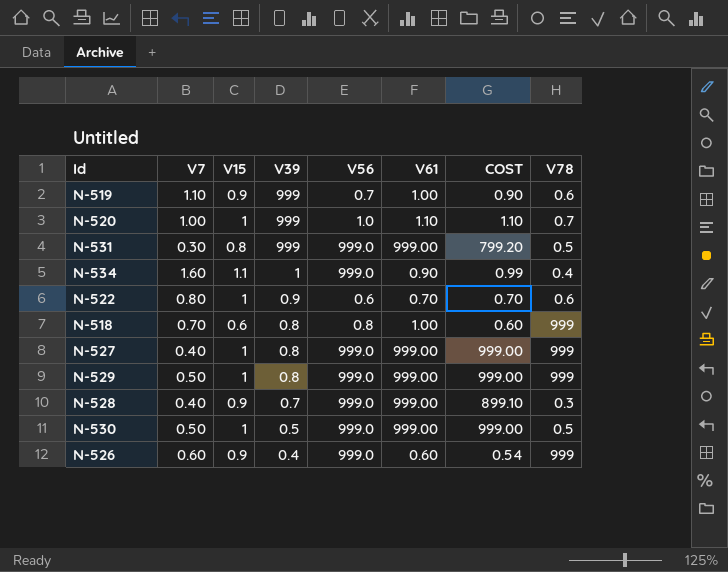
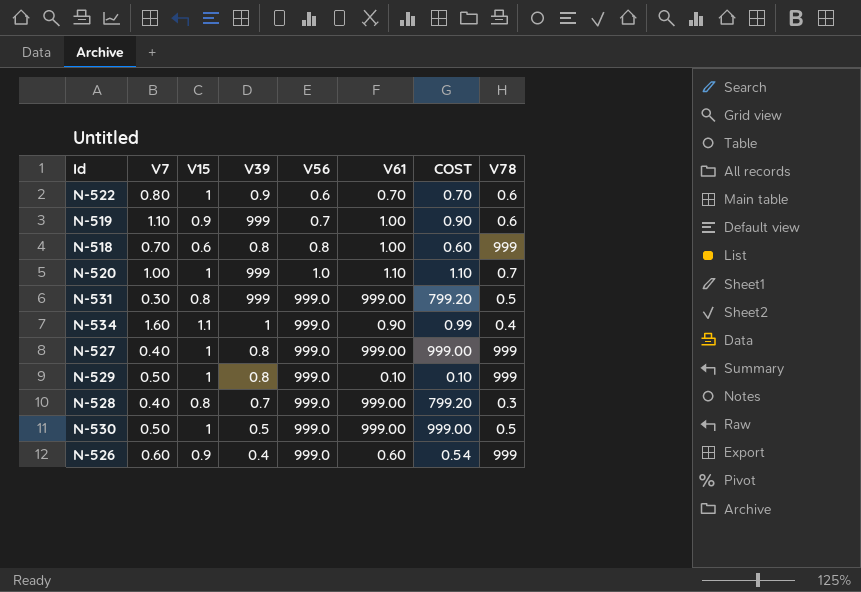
row order: V39 descending -> V56 ascending
N-529 | V61: 999.00 -> 0.10
N-529 | COST: 999.00 -> 0.10
N-528 | V15: 0.9 -> 0.8
N-528 | COST: 899.10 -> 799.20

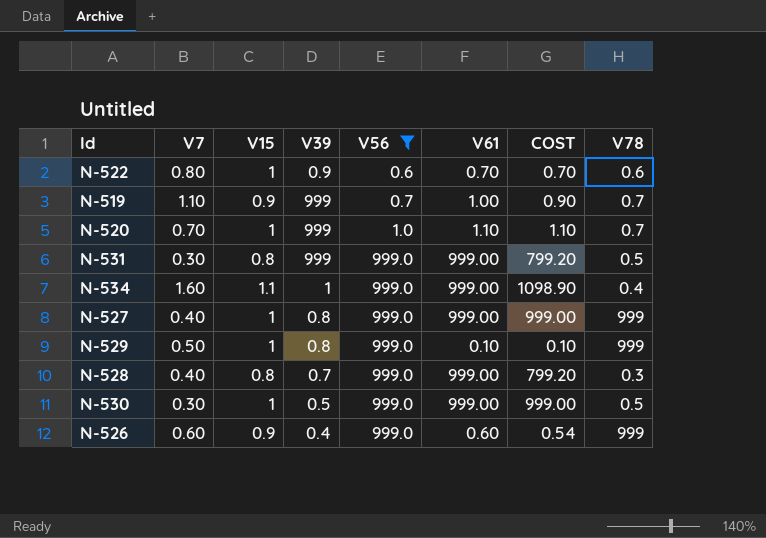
filter: none -> V56 != 0.8
N-519 | V78: 0.6 -> 0.7
N-520 | V7: 1.00 -> 0.70
N-534 | V61: 0.90 -> 999.00
N-534 | COST: 0.99 -> 1098.90
N-530 | V7: 0.50 -> 0.30

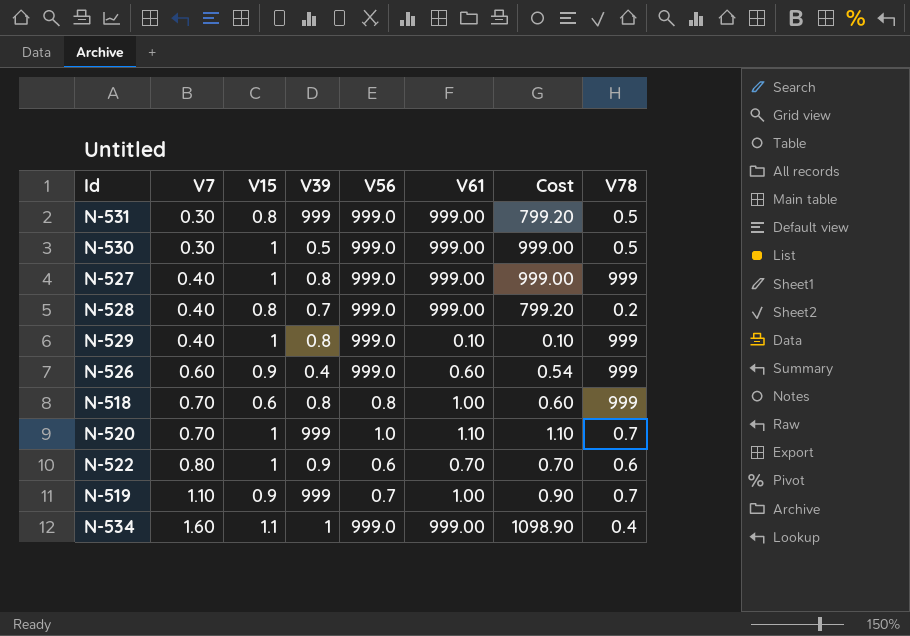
filter: V56 != 0.8 -> none
row order: V56 ascending -> V7 ascending
column name: COST -> Cost
N-528 | V78: 0.3 -> 0.2
N-529 | V7: 0.50 -> 0.40

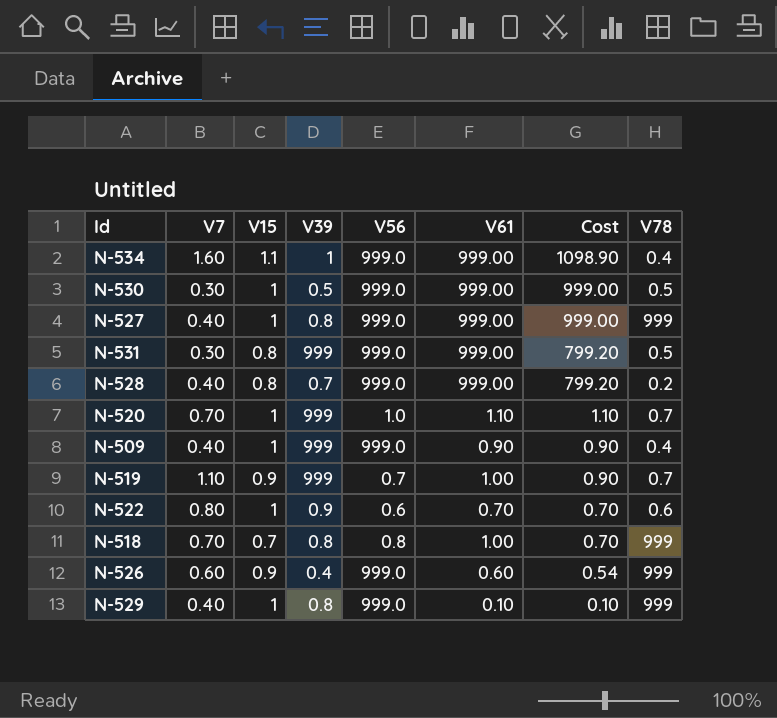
row order: V7 ascending -> Cost descending
row N-509: none -> 0.40 | 1 | 999 | 999.0 | 0.90 | 0.90 | 0.4
N-518 | V15: 0.6 -> 0.7
N-518 | Cost: 0.60 -> 0.70

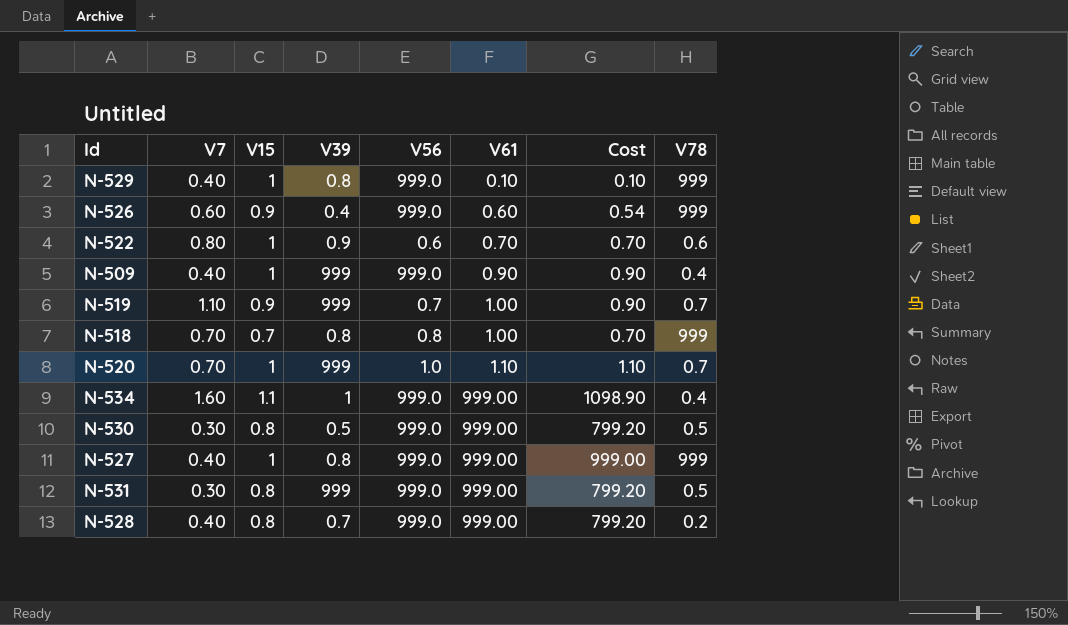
row order: Cost descending -> V61 ascending
N-530 | V15: 1 -> 0.8
N-530 | Cost: 999.00 -> 799.20

